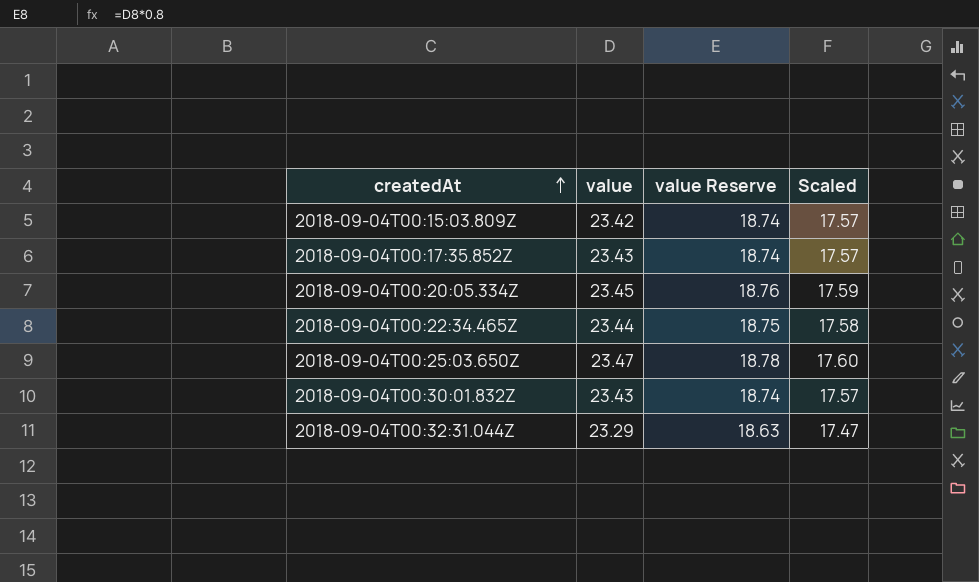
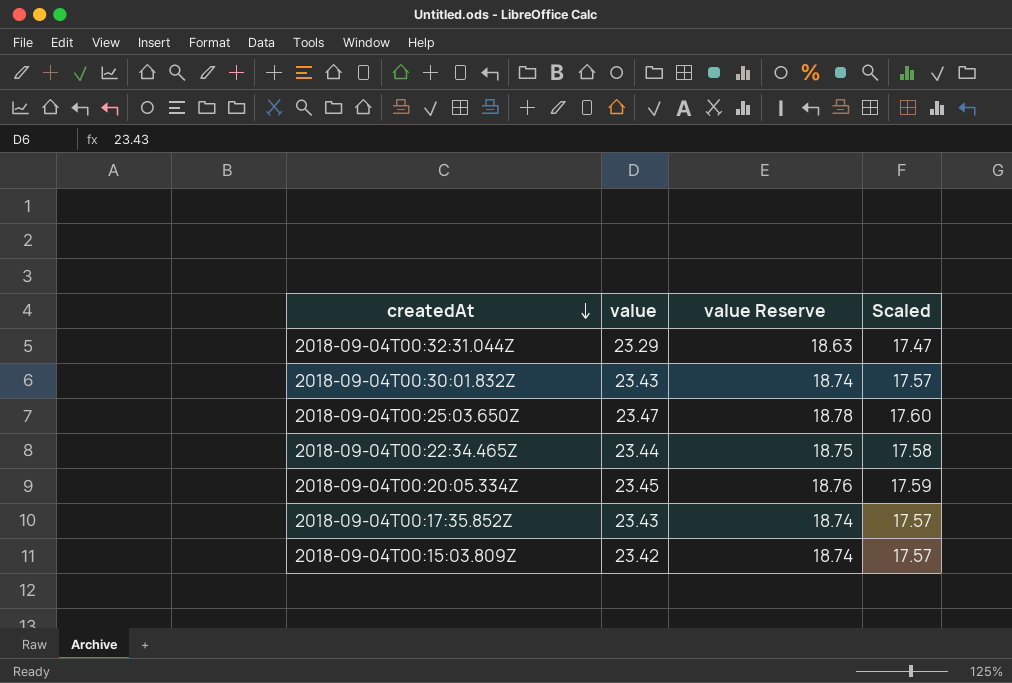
row order: createdAt ascending -> createdAt descending

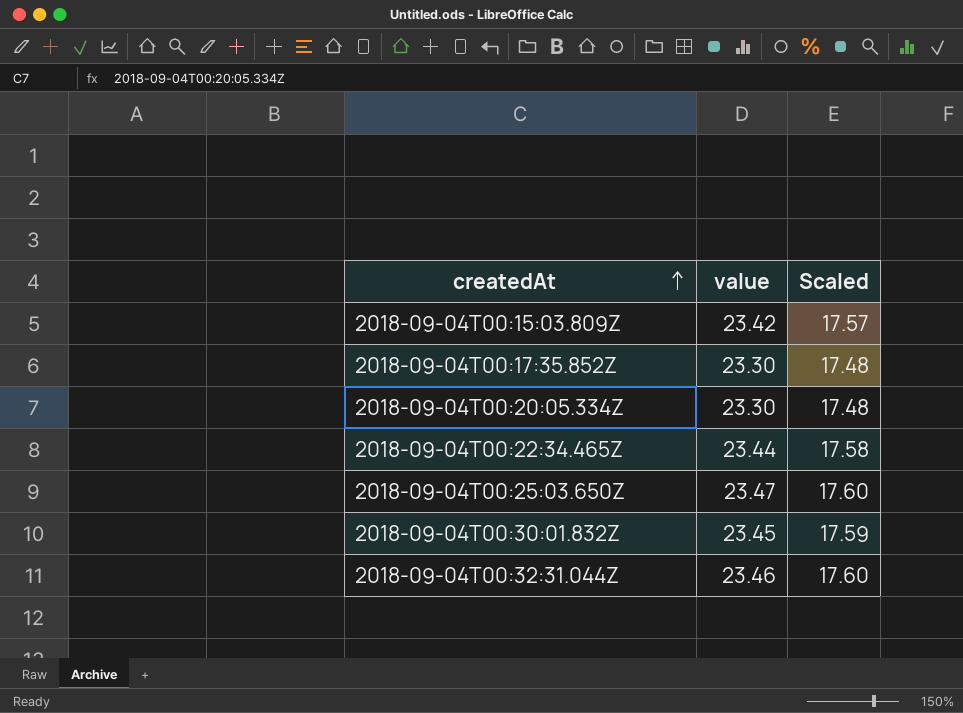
row order: createdAt descending -> createdAt ascending
column value Reserve | formula: [value] * 0.8 -> none
2018-09-04T00:17:35.852Z | value: 23.43 -> 23.30
2018-09-04T00:17:35.852Z | Scaled: 17.57 -> 17.48
2018-09-04T00:20:05.334Z | value: 23.45 -> 23.30
2018-09-04T00:20:05.334Z | Scaled: 17.59 -> 17.48
2018-09-04T00:30:01.832Z | value: 23.43 -> 23.45
2018-09-04T00:30:01.832Z | Scaled: 17.57 -> 17.59
2018-09-04T00:32:31.044Z | value: 23.29 -> 23.46
2018-09-04T00:32:31.044Z | Scaled: 17.47 -> 17.60

